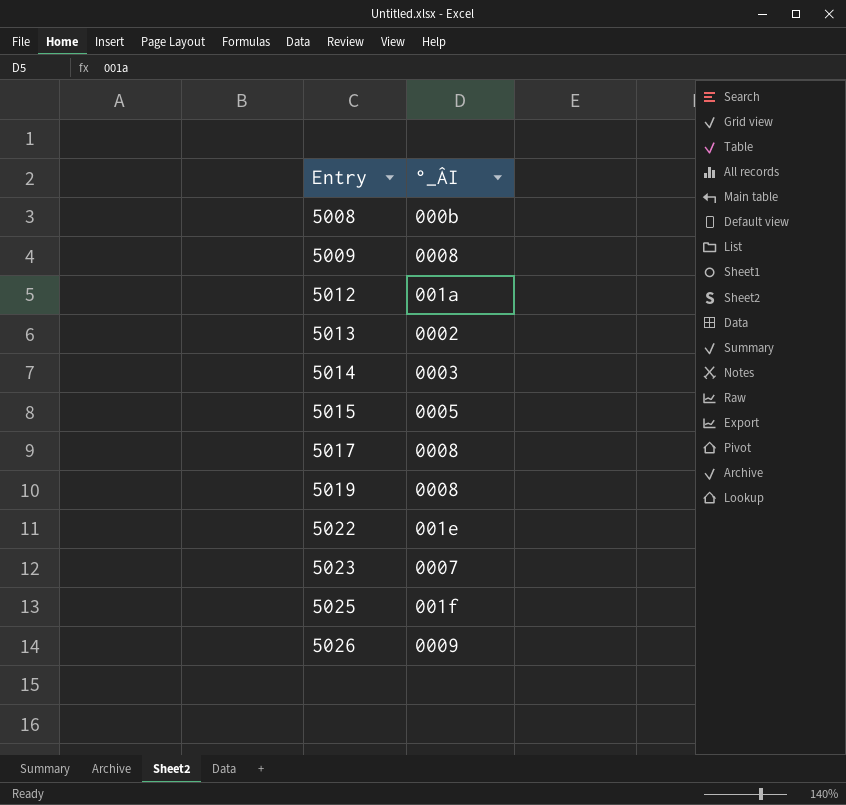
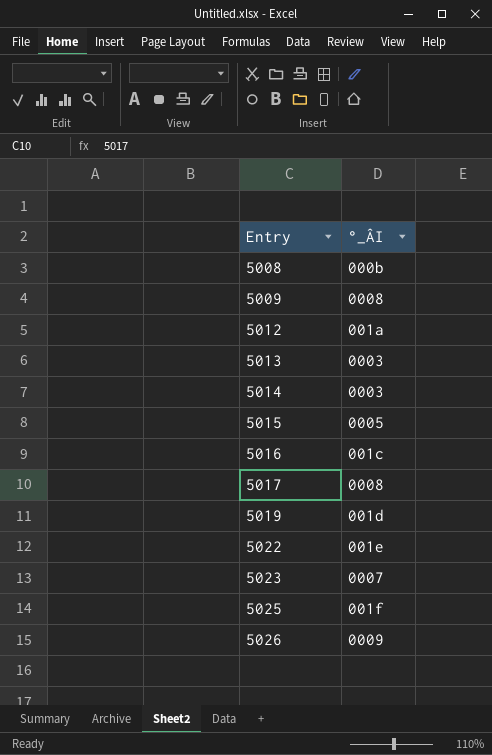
5013 | °_ÂI: 0002 -> 0003
row 5016: none -> 001c
5019 | °_ÂI: 0008 -> 001d

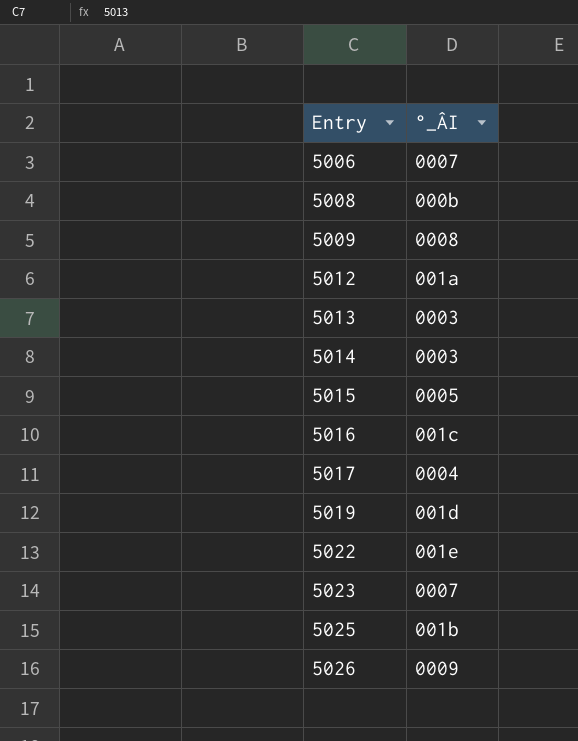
row 5006: none -> 0007
5017 | °_ÂI: 0008 -> 0004
5025 | °_ÂI: 001f -> 001b

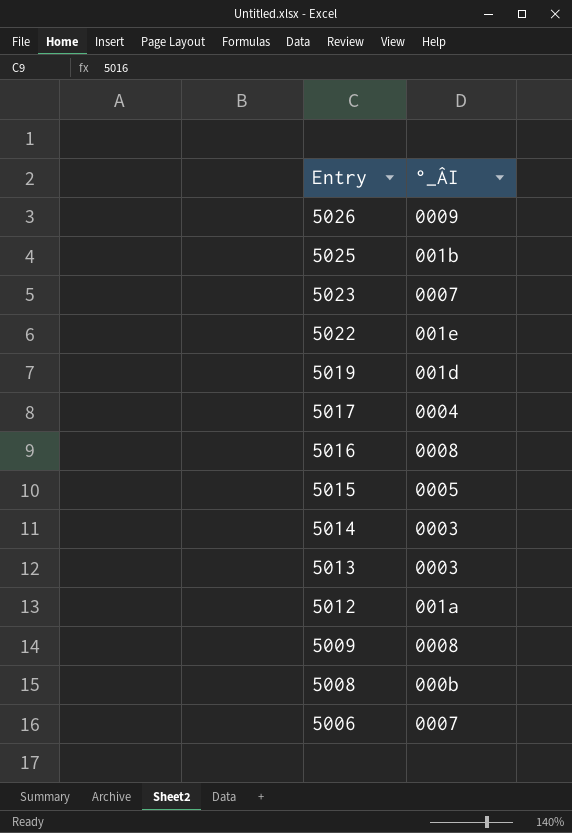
row order: Entry ascending -> Entry descending
5016 | °_ÂI: 001c -> 0008

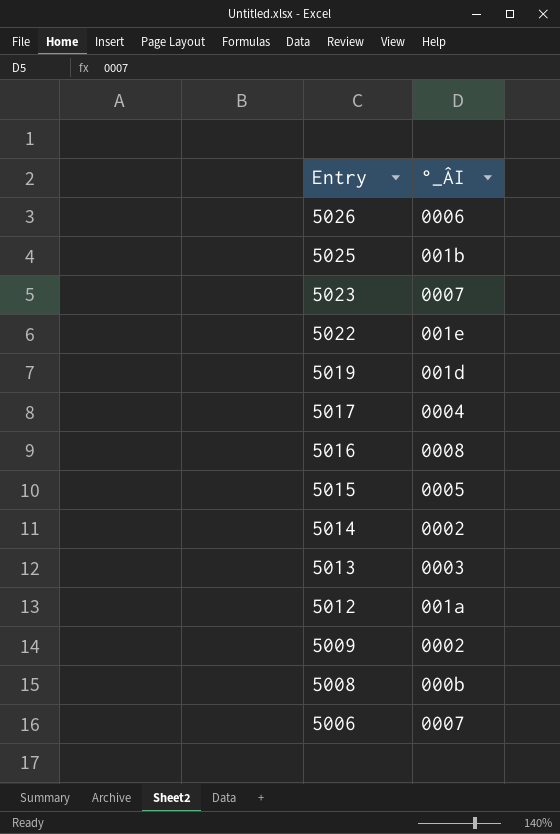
5026 | °_ÂI: 0009 -> 0006
5014 | °_ÂI: 0003 -> 0002
5009 | °_ÂI: 0008 -> 0002

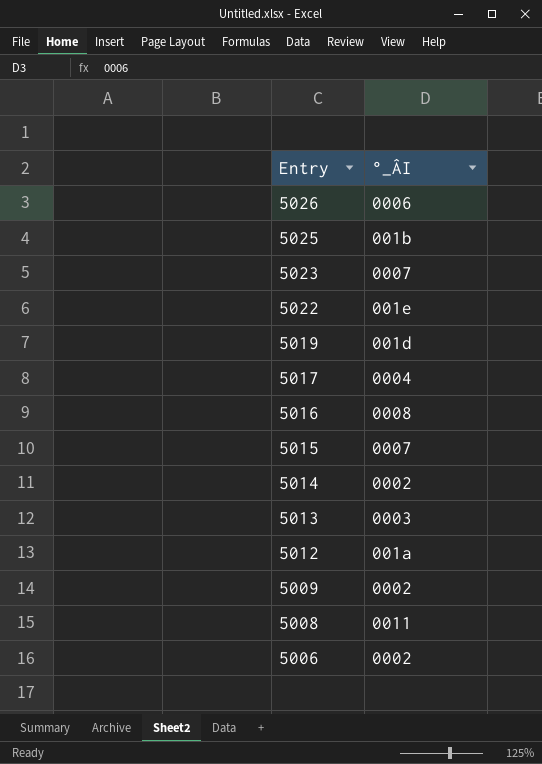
5015 | °_ÂI: 0005 -> 0007
5008 | °_ÂI: 000b -> 0011
5006 | °_ÂI: 0007 -> 0002

